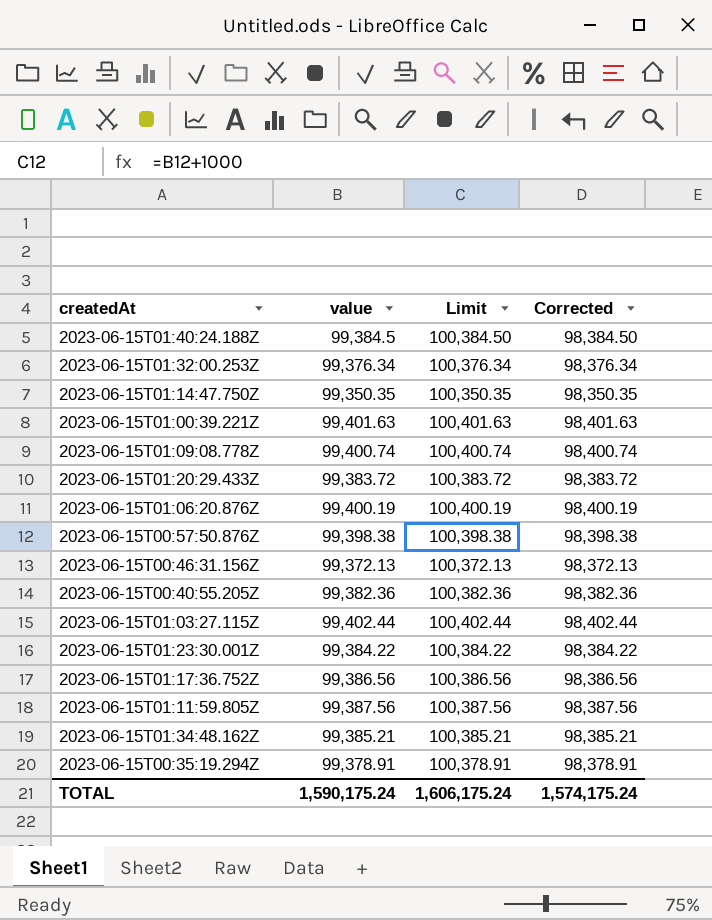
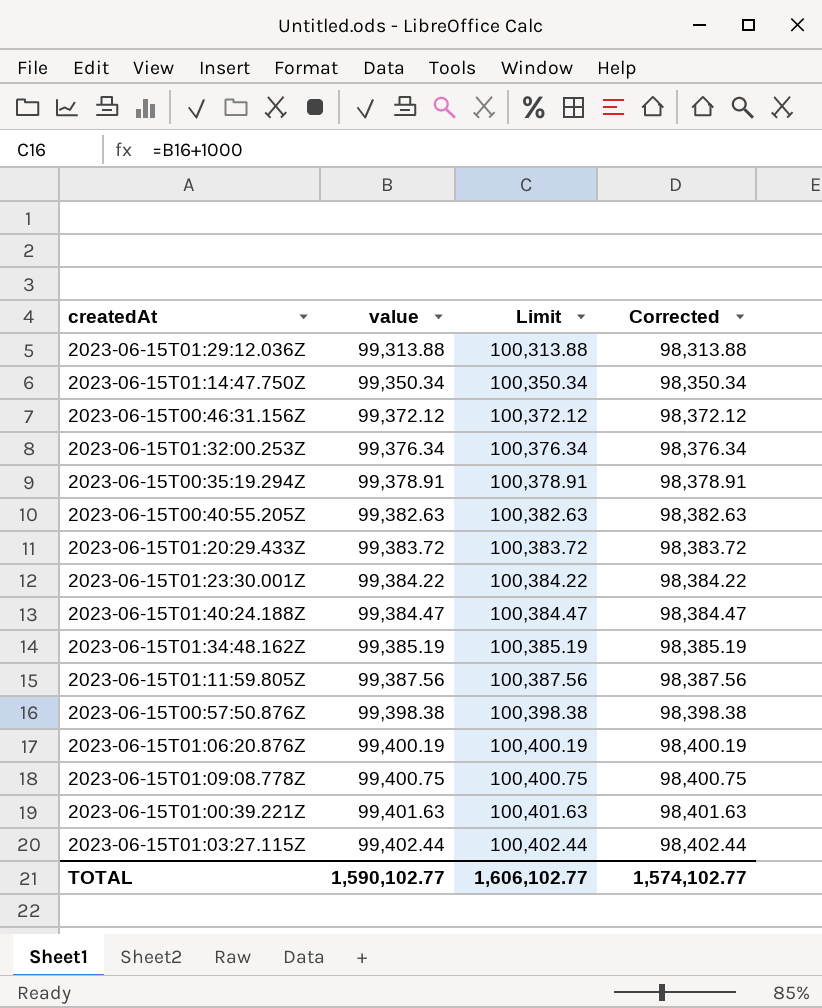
row order: none -> value ascending
row 2023-06-15T01:17:36.752Z: 99,386.56 | 100,386.56 | 98,386.56 -> none
row 2023-06-15T01:29:12.036Z: none -> 99,313.88 | 100,313.88 | 98,313.88
2023-06-15T01:14:47.750Z | value: 99,350.35 -> 99,350.34
2023-06-15T01:14:47.750Z | Limit: 100,350.35 -> 100,350.34
2023-06-15T01:14:47.750Z | Corrected: 98,350.35 -> 98,350.34
2023-06-15T00:46:31.156Z | value: 99,372.13 -> 99,372.12
2023-06-15T00:46:31.156Z | Limit: 100,372.13 -> 100,372.12
2023-06-15T00:46:31.156Z | Corrected: 98,372.13 -> 98,372.12
2023-06-15T00:40:55.205Z | value: 99,382.36 -> 99,382.63
2023-06-15T00:40:55.205Z | Limit: 100,382.36 -> 100,382.63
2023-06-15T00:40:55.205Z | Corrected: 98,382.36 -> 98,382.63
2023-06-15T01:40:24.188Z | value: 99,384.5 -> 99,384.47
2023-06-15T01:40:24.188Z | Limit: 100,384.50 -> 100,384.47
2023-06-15T01:40:24.188Z | Corrected: 98,384.50 -> 98,384.47
2023-06-15T01:34:48.162Z | value: 99,385.21 -> 99,385.19
2023-06-15T01:34:48.162Z | Limit: 100,385.21 -> 100,385.19
2023-06-15T01:34:48.162Z | Corrected: 98,385.21 -> 98,385.19
2023-06-15T01:09:08.778Z | value: 99,400.74 -> 99,400.75
2023-06-15T01:09:08.778Z | Limit: 100,400.74 -> 100,400.75
2023-06-15T01:09:08.778Z | Corrected: 98,400.74 -> 98,400.75
TOTAL | value: 1,590,175.24 -> 1,590,102.77
TOTAL | Limit: 1,606,175.24 -> 1,606,102.77
TOTAL | Corrected: 1,574,175.24 -> 1,574,102.77

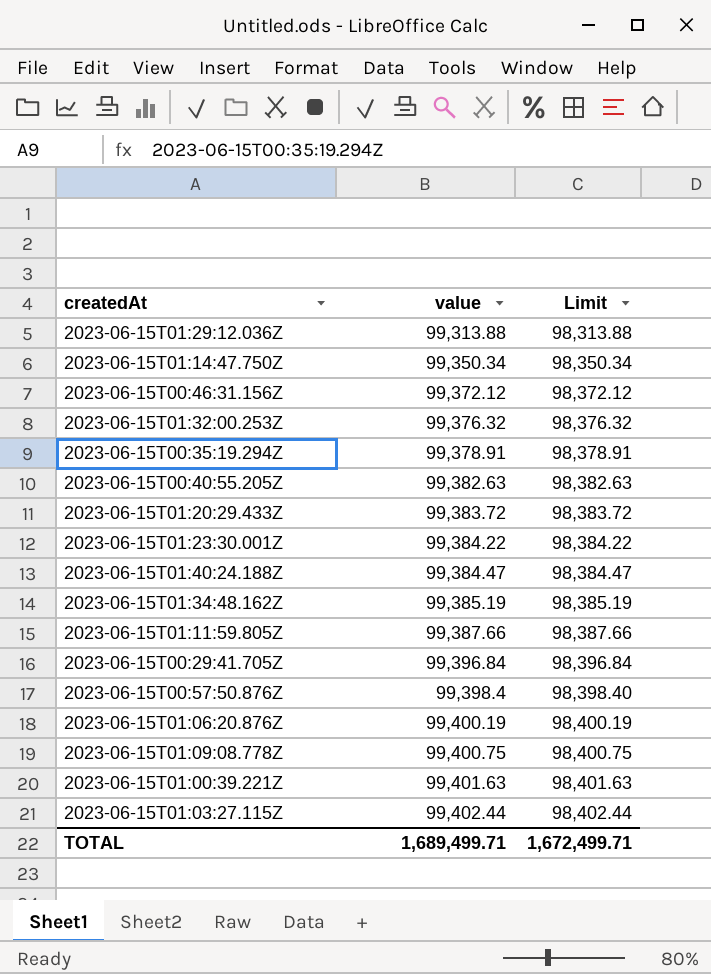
column Corrected | formula: [value] - 1000 -> none
column Limit | formula: [value] + 1000 -> [value] - 1000
2023-06-15T01:32:00.253Z | value: 99,376.34 -> 99,376.32
2023-06-15T01:11:59.805Z | value: 99,387.56 -> 99,387.66
row 2023-06-15T00:29:41.705Z: none -> 99,396.84 | 98,396.84
2023-06-15T00:57:50.876Z | value: 99,398.38 -> 99,398.4
TOTAL | value: 1,590,102.77 -> 1,689,499.71
TOTAL | Limit: 1,606,102.77 -> 1,672,499.71

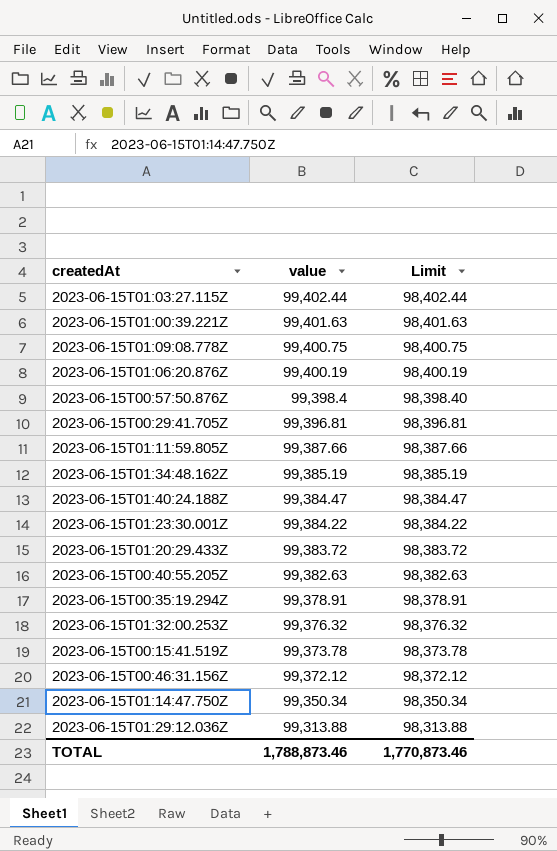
row order: value ascending -> value descending
2023-06-15T00:29:41.705Z | value: 99,396.84 -> 99,396.81
2023-06-15T00:29:41.705Z | Limit: 98,396.84 -> 98,396.81
row 2023-06-15T00:15:41.519Z: none -> 99,373.78 | 98,373.78
TOTAL | value: 1,689,499.71 -> 1,788,873.46
TOTAL | Limit: 1,672,499.71 -> 1,770,873.46

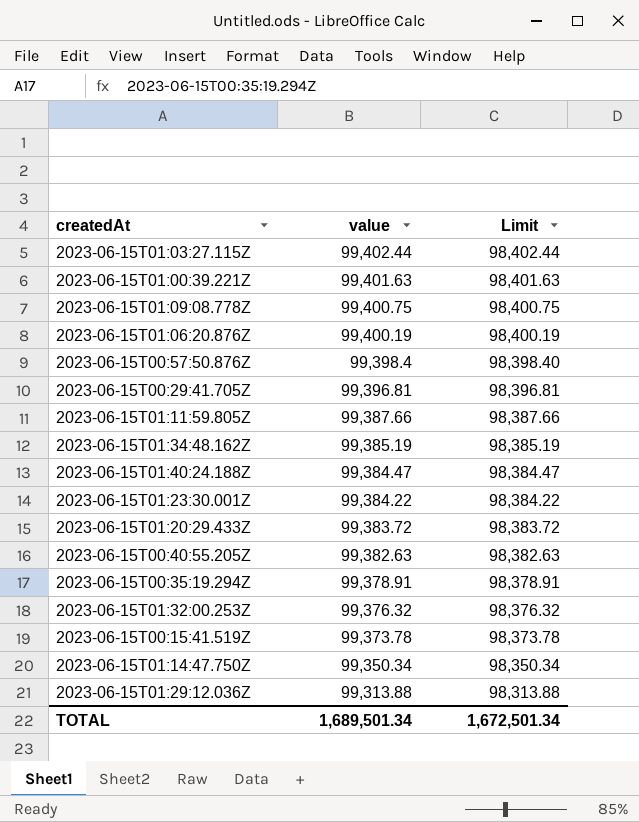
row 2023-06-15T00:46:31.156Z: 99,372.12 | 98,372.12 -> none
TOTAL | value: 1,788,873.46 -> 1,689,501.34
TOTAL | Limit: 1,770,873.46 -> 1,672,501.34

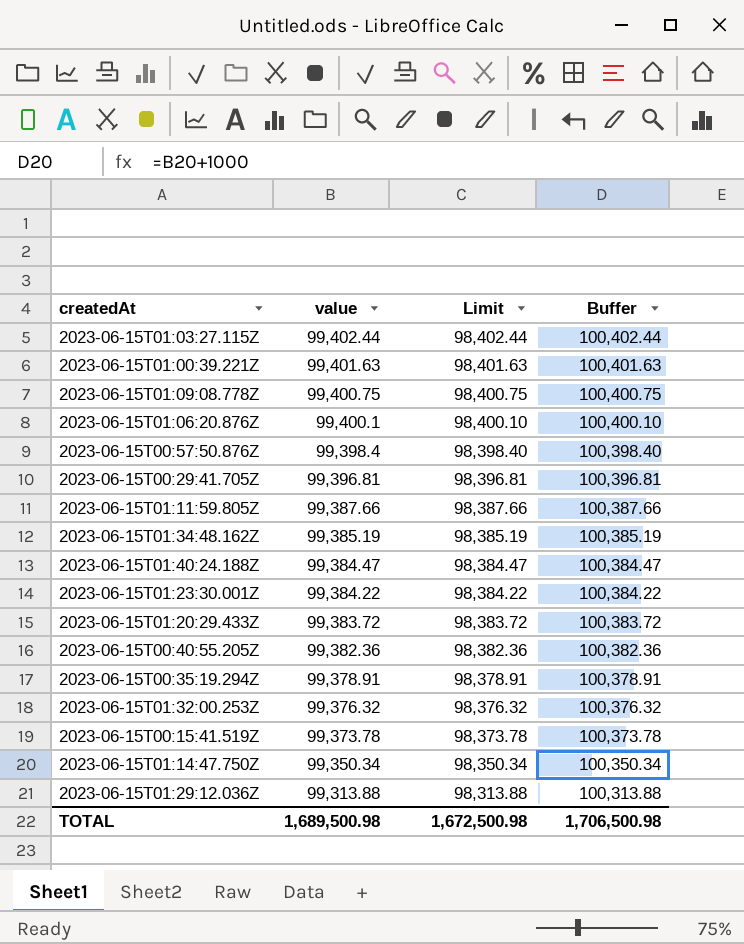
column Buffer | formula: none -> [value] + 1000
2023-06-15T01:06:20.876Z | value: 99,400.19 -> 99,400.1
2023-06-15T01:06:20.876Z | Limit: 98,400.19 -> 98,400.10
2023-06-15T00:40:55.205Z | value: 99,382.63 -> 99,382.36
2023-06-15T00:40:55.205Z | Limit: 98,382.63 -> 98,382.36
TOTAL | value: 1,689,501.34 -> 1,689,500.98
TOTAL | Limit: 1,672,501.34 -> 1,672,500.98

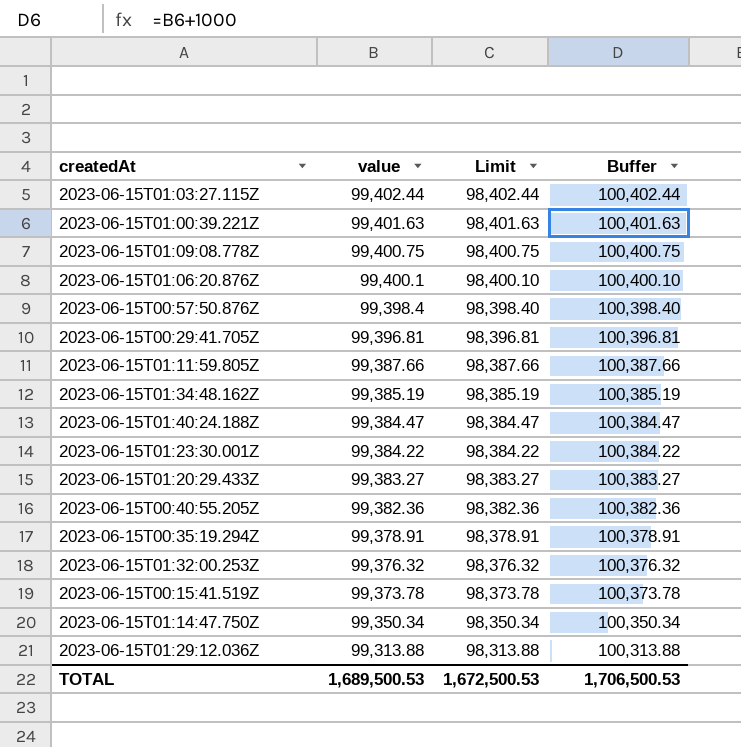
2023-06-15T01:20:29.433Z | value: 99,383.72 -> 99,383.27
2023-06-15T01:20:29.433Z | Limit: 98,383.72 -> 98,383.27
2023-06-15T01:20:29.433Z | Buffer: 100,383.72 -> 100,383.27
TOTAL | value: 1,689,500.98 -> 1,689,500.53
TOTAL | Limit: 1,672,500.98 -> 1,672,500.53
TOTAL | Buffer: 1,706,500.98 -> 1,706,500.53

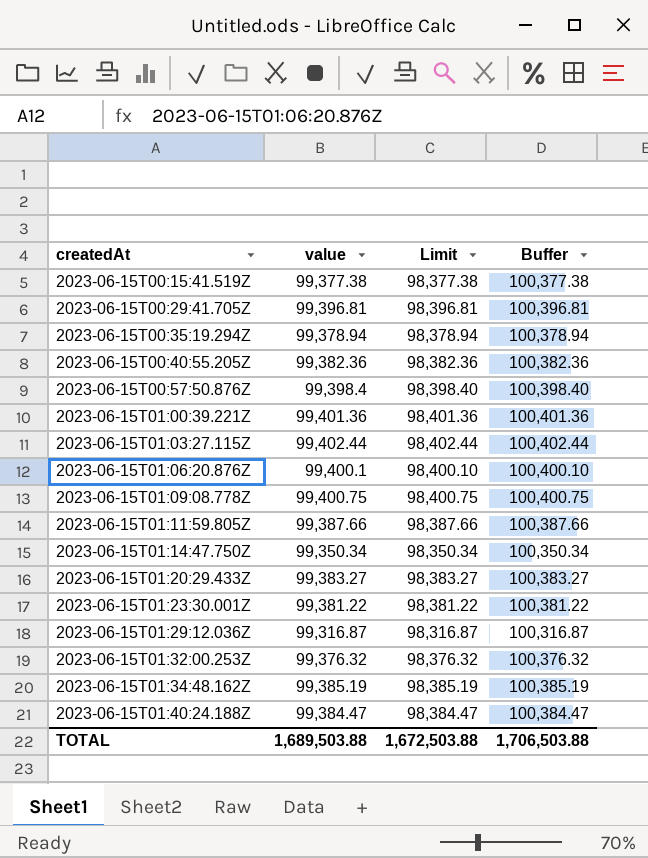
row order: value descending -> createdAt ascending
2023-06-15T00:15:41.519Z | value: 99,373.78 -> 99,377.38
2023-06-15T00:15:41.519Z | Limit: 98,373.78 -> 98,377.38
2023-06-15T00:15:41.519Z | Buffer: 100,373.78 -> 100,377.38
2023-06-15T00:35:19.294Z | value: 99,378.91 -> 99,378.94
2023-06-15T00:35:19.294Z | Limit: 98,378.91 -> 98,378.94
2023-06-15T00:35:19.294Z | Buffer: 100,378.91 -> 100,378.94
2023-06-15T01:00:39.221Z | value: 99,401.63 -> 99,401.36
2023-06-15T01:00:39.221Z | Limit: 98,401.63 -> 98,401.36
2023-06-15T01:00:39.221Z | Buffer: 100,401.63 -> 100,401.36
2023-06-15T01:23:30.001Z | value: 99,384.22 -> 99,381.22
2023-06-15T01:23:30.001Z | Limit: 98,384.22 -> 98,381.22
2023-06-15T01:23:30.001Z | Buffer: 100,384.22 -> 100,381.22
2023-06-15T01:29:12.036Z | value: 99,313.88 -> 99,316.87
2023-06-15T01:29:12.036Z | Limit: 98,313.88 -> 98,316.87
2023-06-15T01:29:12.036Z | Buffer: 100,313.88 -> 100,316.87
TOTAL | value: 1,689,500.53 -> 1,689,503.88
TOTAL | Limit: 1,672,500.53 -> 1,672,503.88
TOTAL | Buffer: 1,706,500.53 -> 1,706,503.88

